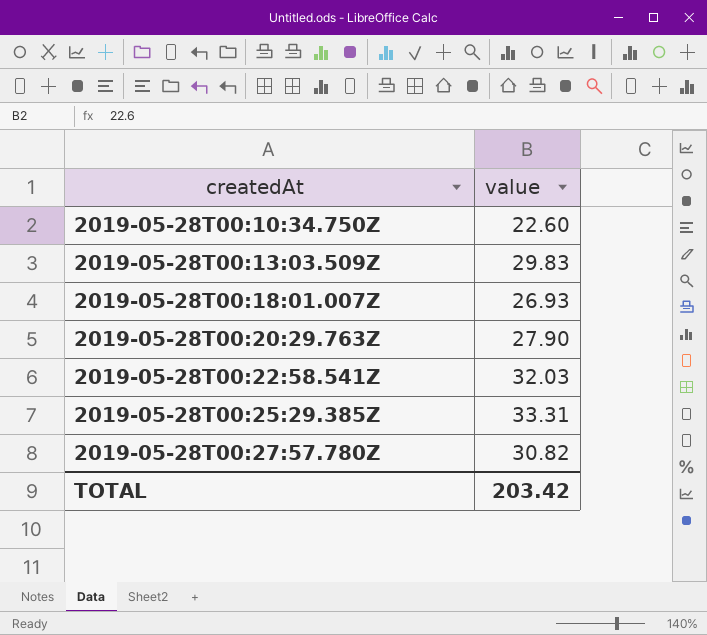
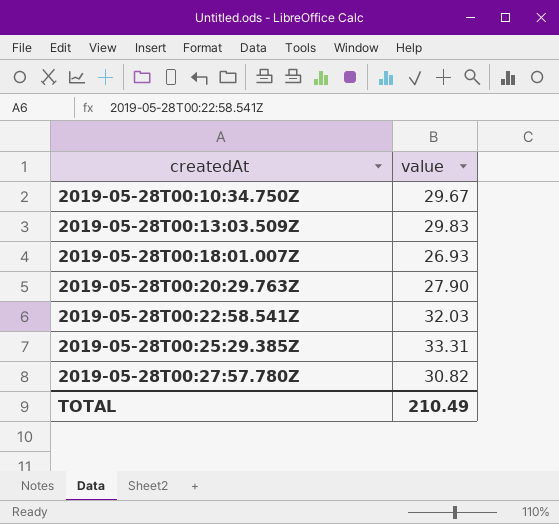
2019-05-28T00:10:34.750Z | value: 22.60 -> 29.67
TOTAL | value: 203.42 -> 210.49

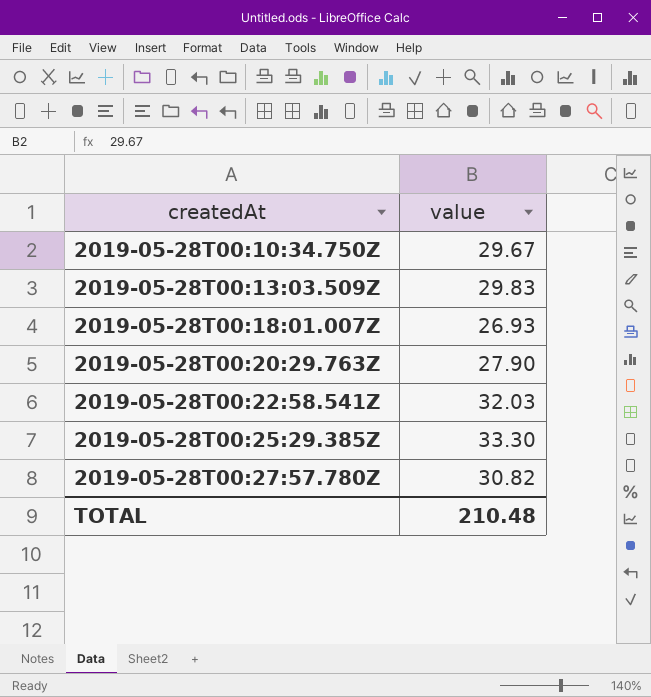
2019-05-28T00:25:29.385Z | value: 33.31 -> 33.30
TOTAL | value: 210.49 -> 210.48

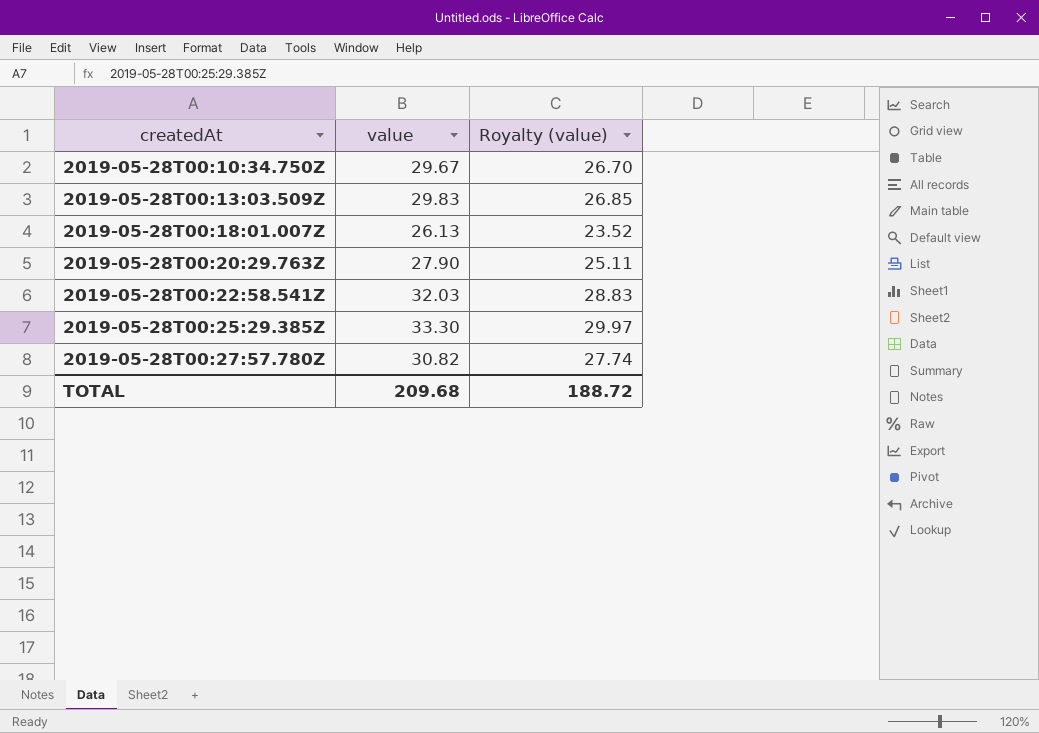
column Royalty (value) | formula: none -> [value] * 0.9
2019-05-28T00:18:01.007Z | value: 26.93 -> 26.13
TOTAL | value: 210.48 -> 209.68

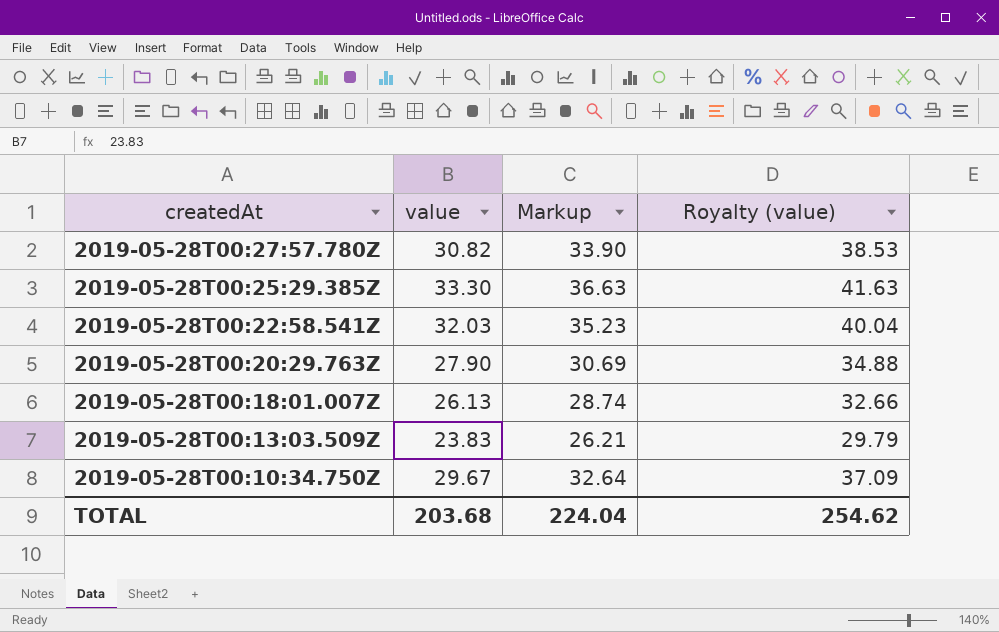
row order: createdAt ascending -> createdAt descending
column Markup | formula: none -> [value] * 1.1
column Royalty (value) | formula: [value] * 0.9 -> [value] * 1.25
2019-05-28T00:13:03.509Z | value: 29.83 -> 23.83
TOTAL | value: 209.68 -> 203.68
TOTAL | Royalty (value): 188.72 -> 254.62

